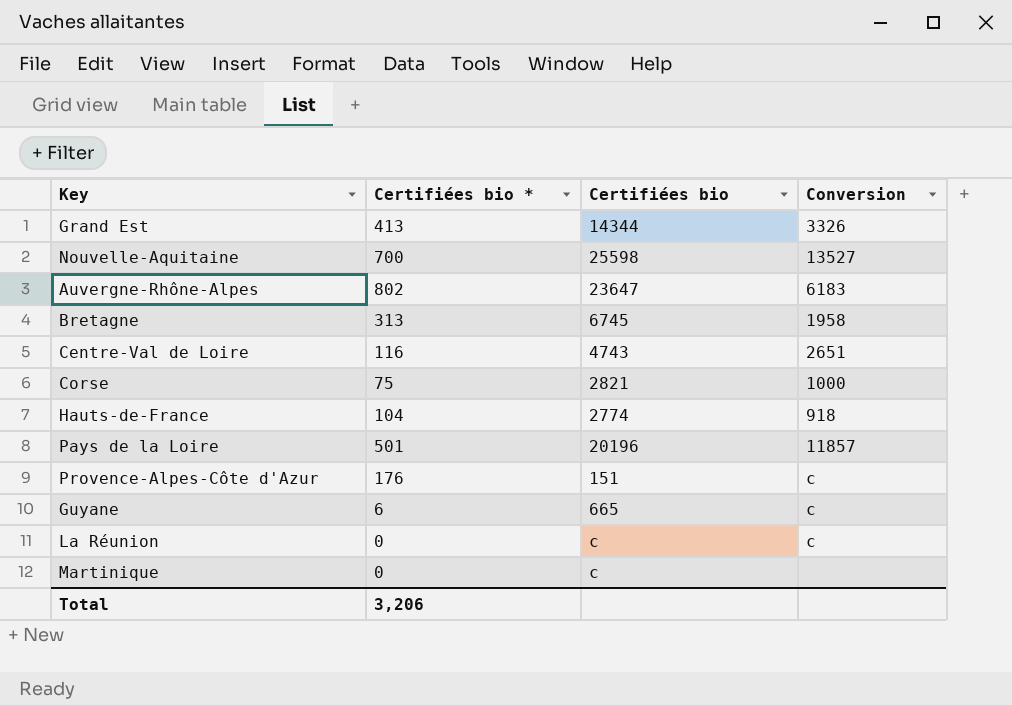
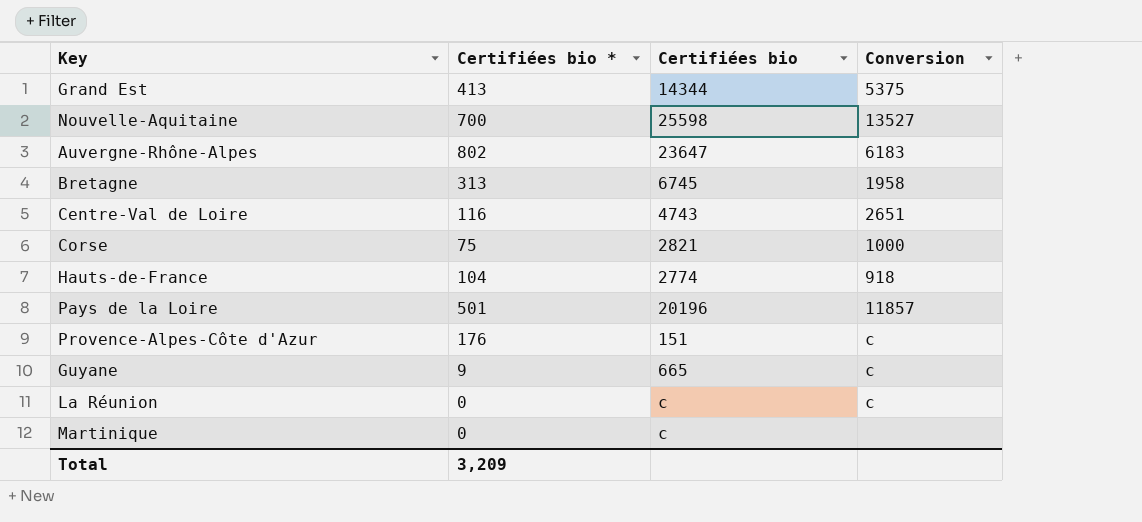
Grand Est | Conversion: 3326 -> 5375
Guyane | Certifiées bio *: 6 -> 9
Total | Certifiées bio *: 3,206 -> 3,209

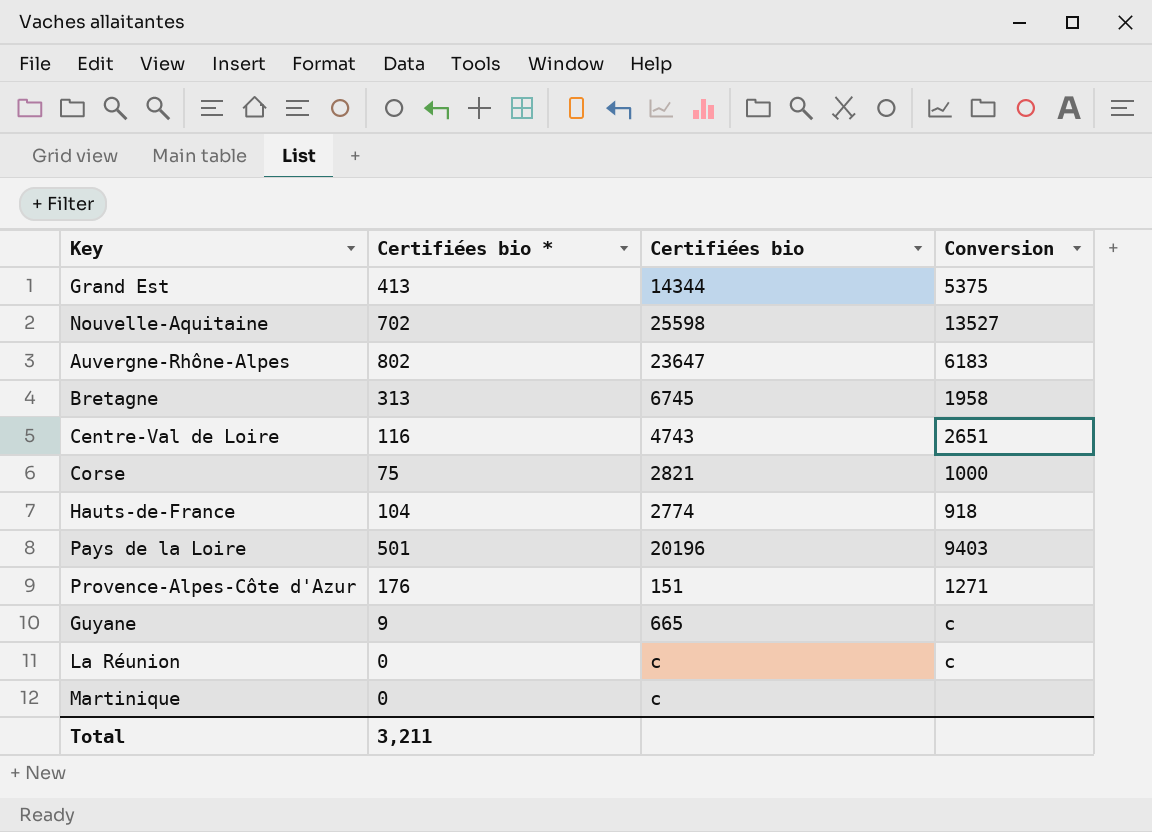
Nouvelle-Aquitaine | Certifiées bio *: 700 -> 702
Pays de la Loire | Conversion: 11857 -> 9403
Provence-Alpes-Côte d'Azur | Conversion: c -> 1271
Total | Certifiées bio *: 3,209 -> 3,211

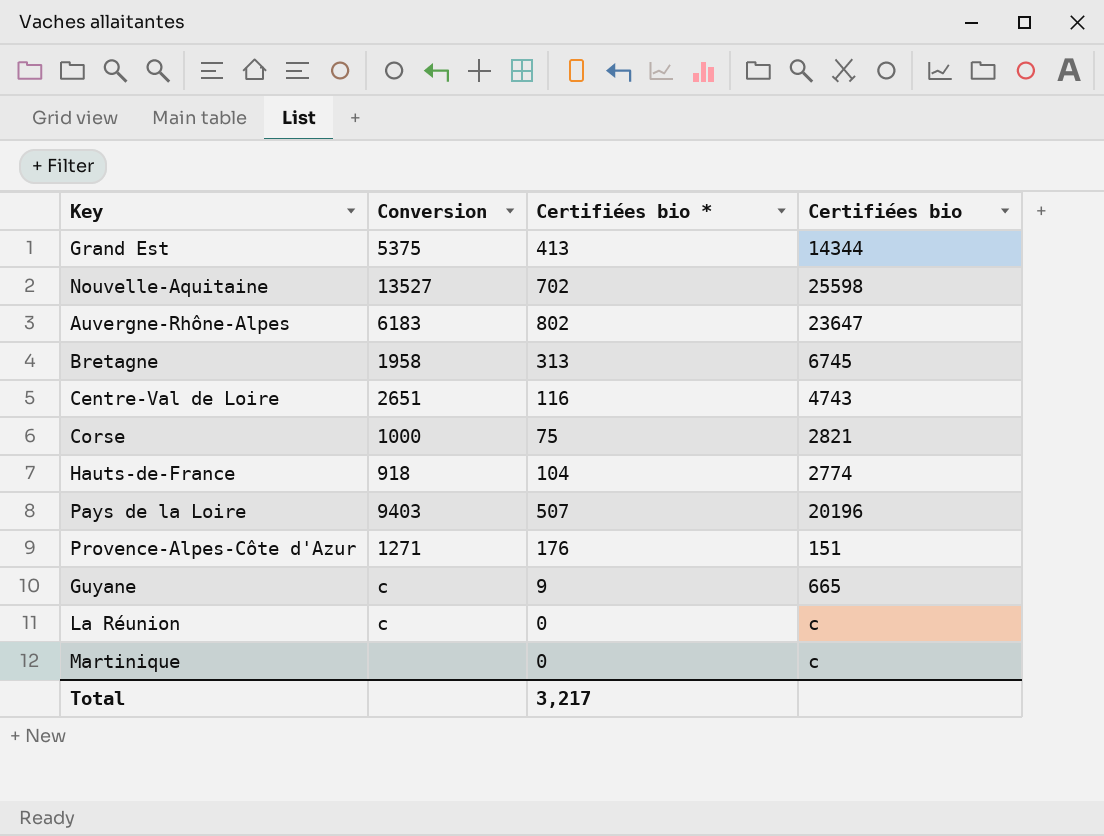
column Conversion | position: 4 -> 2
Pays de la Loire | Certifiées bio *: 501 -> 507
Total | Certifiées bio *: 3,211 -> 3,217

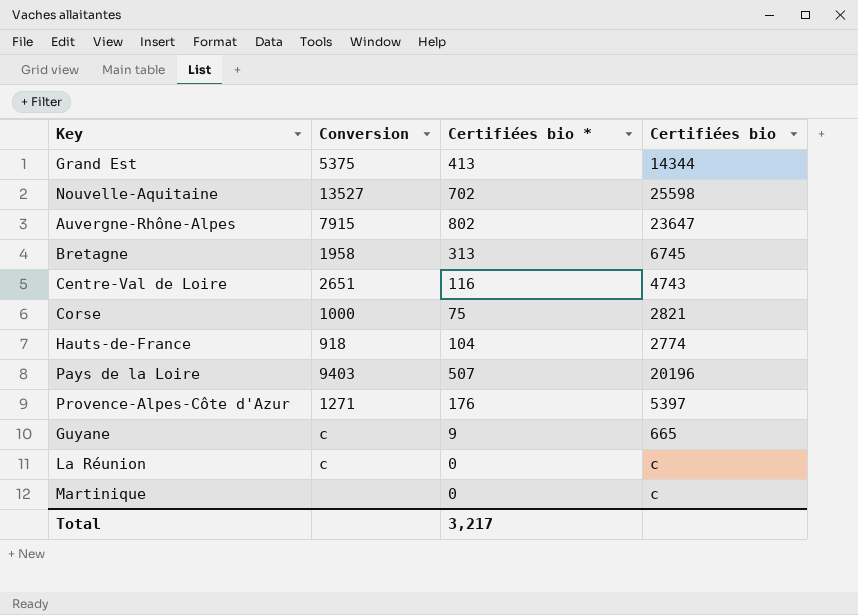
Auvergne-Rhône-Alpes | Conversion: 6183 -> 7915
Provence-Alpes-Côte d'Azur | Certifiées bio: 151 -> 5397

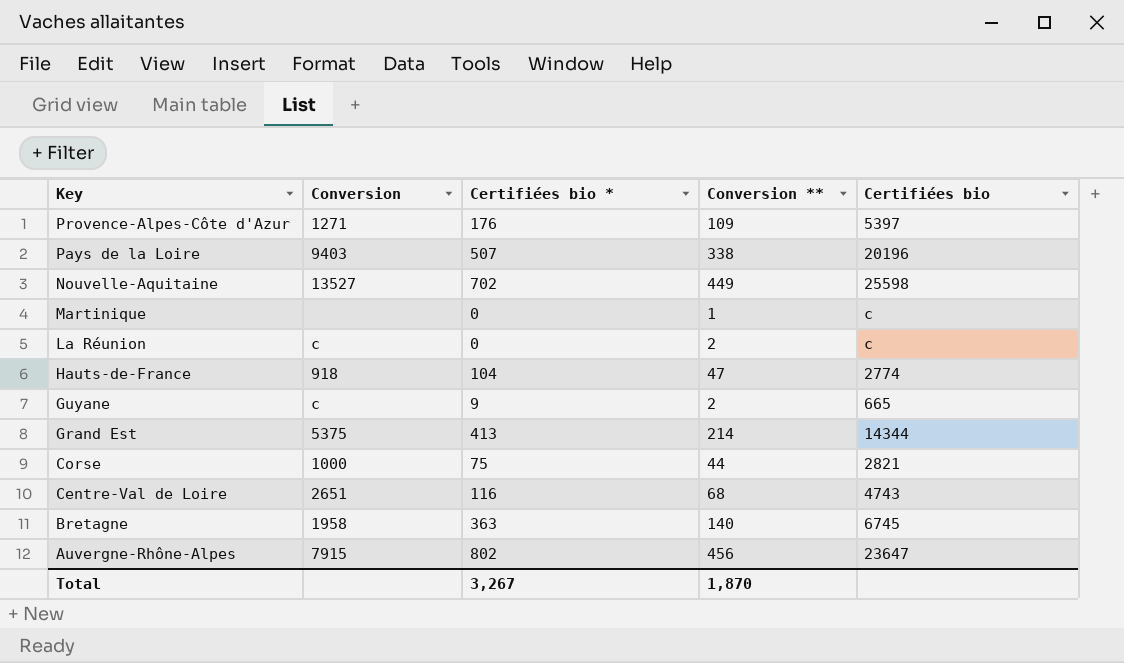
row order: none -> Key descending
column Conversion ** | position: none -> 4
Bretagne | Certifiées bio *: 313 -> 363
Total | Certifiées bio *: 3,217 -> 3,267

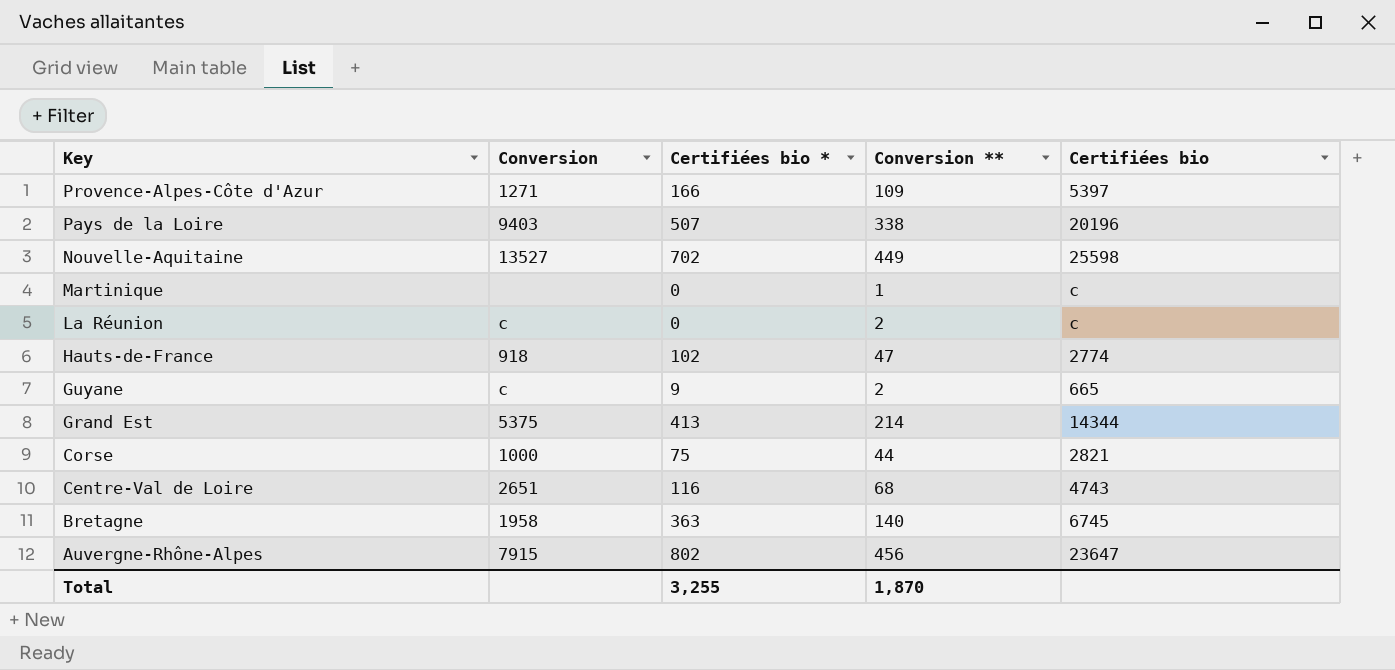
Provence-Alpes-Côte d'Azur | Certifiées bio *: 176 -> 166
Hauts-de-France | Certifiées bio *: 104 -> 102
Total | Certifiées bio *: 3,267 -> 3,255

